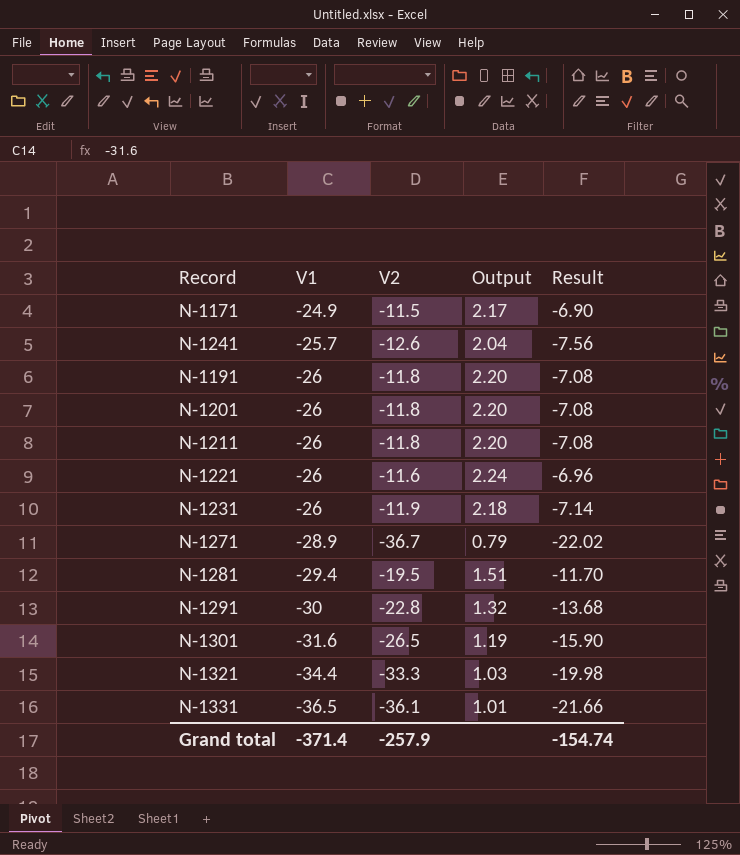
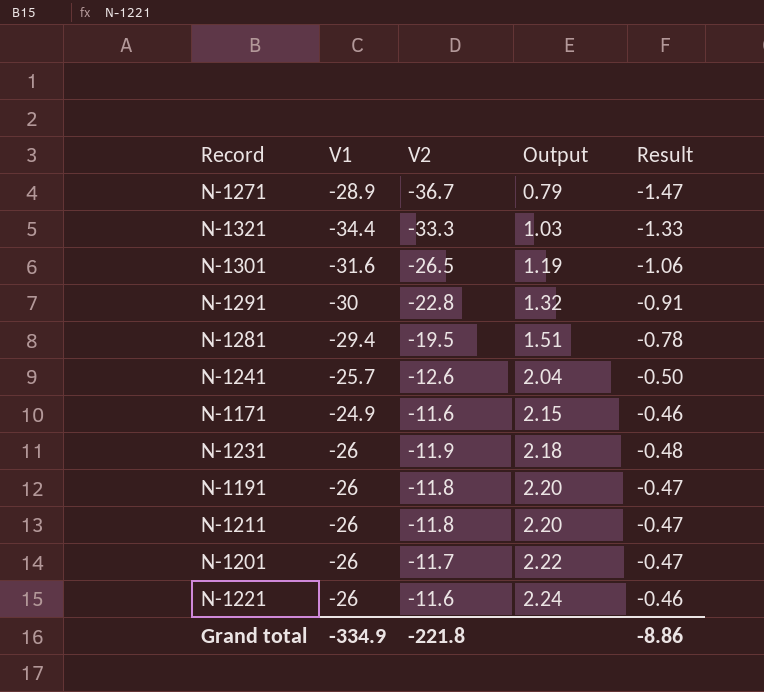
row order: V1 descending -> Output ascending
column Result | formula: [V2] * 0.6 -> [V2] * 0.04
row N-1331: -36.5 | -36.1 | 1.01 | -21.66 -> none
N-1171 | V2: -11.5 -> -11.6
N-1171 | Output: 2.17 -> 2.15
N-1201 | V2: -11.8 -> -11.7
N-1201 | Output: 2.20 -> 2.22
Grand total | V1: -371.4 -> -334.9
Grand total | V2: -257.9 -> -221.8
Grand total | Result: -154.74 -> -8.86

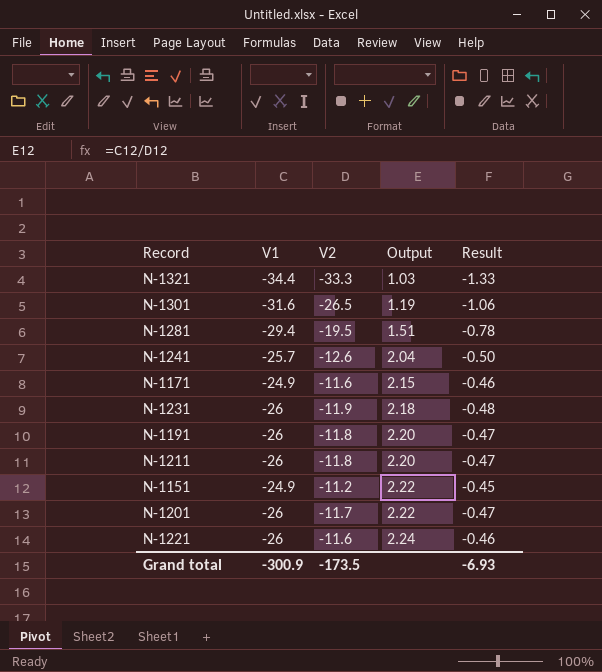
row N-1271: -28.9 | -36.7 | 0.79 | -1.47 -> none
row N-1291: -30 | -22.8 | 1.32 | -0.91 -> none
row N-1151: none -> -24.9 | -11.2 | 2.22 | -0.45
Grand total | V1: -334.9 -> -300.9
Grand total | V2: -221.8 -> -173.5
Grand total | Result: -8.86 -> -6.93

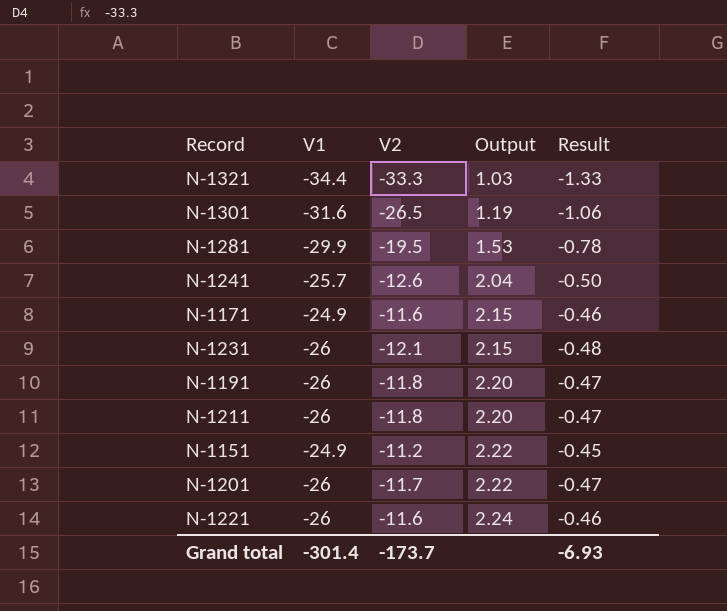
N-1281 | V1: -29.4 -> -29.9
N-1281 | Output: 1.51 -> 1.53
N-1231 | V2: -11.9 -> -12.1
N-1231 | Output: 2.18 -> 2.15
Grand total | V1: -300.9 -> -301.4
Grand total | V2: -173.5 -> -173.7

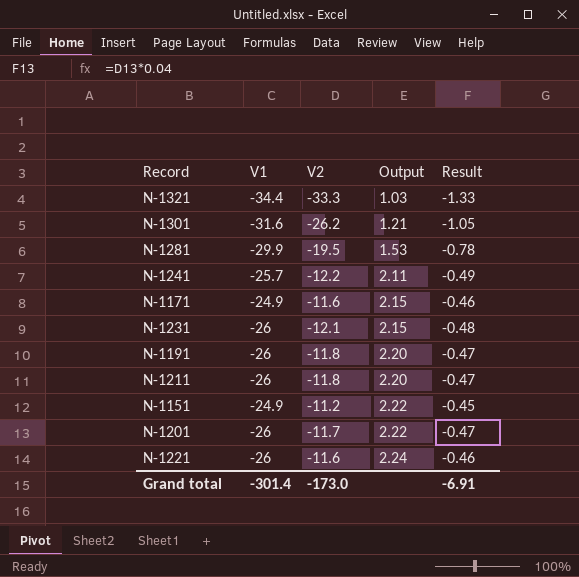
N-1301 | V2: -26.5 -> -26.2
N-1301 | Output: 1.19 -> 1.21
N-1301 | Result: -1.06 -> -1.05
N-1241 | V2: -12.6 -> -12.2
N-1241 | Output: 2.04 -> 2.11
N-1241 | Result: -0.50 -> -0.49
Grand total | V2: -173.7 -> -173.0
Grand total | Result: -6.93 -> -6.91

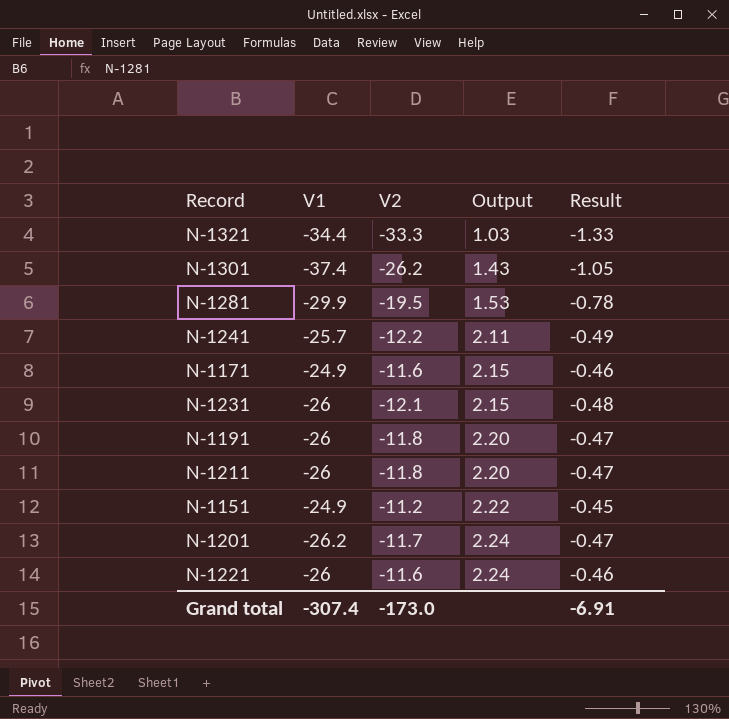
N-1301 | V1: -31.6 -> -37.4
N-1301 | Output: 1.21 -> 1.43
N-1201 | V1: -26 -> -26.2
N-1201 | Output: 2.22 -> 2.24
Grand total | V1: -301.4 -> -307.4

